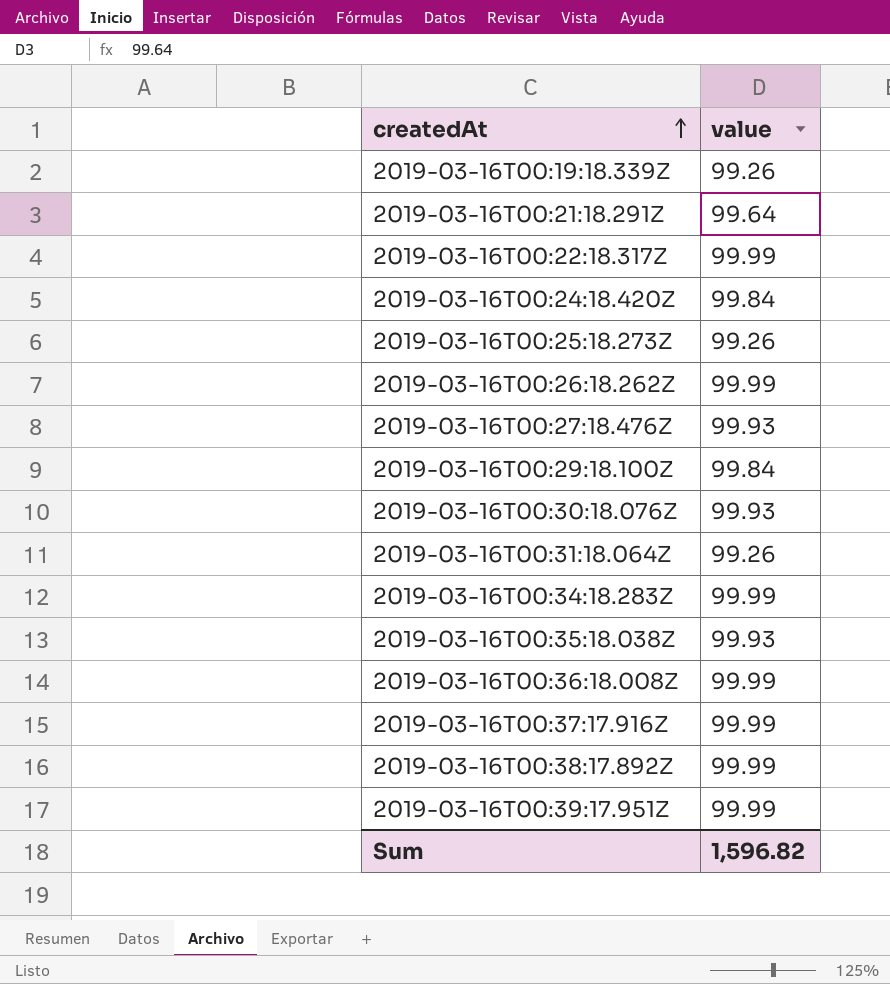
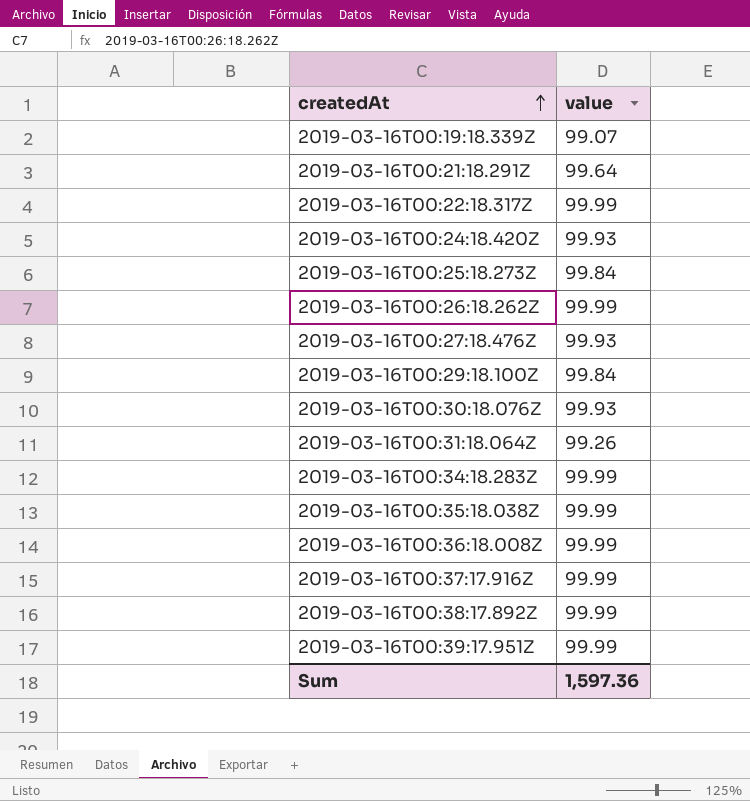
2019-03-16T00:19:18.339Z | value: 99.26 -> 99.07
2019-03-16T00:24:18.420Z | value: 99.84 -> 99.93
2019-03-16T00:25:18.273Z | value: 99.26 -> 99.84
2019-03-16T00:35:18.038Z | value: 99.93 -> 99.99
Sum | value: 1,596.82 -> 1,597.36

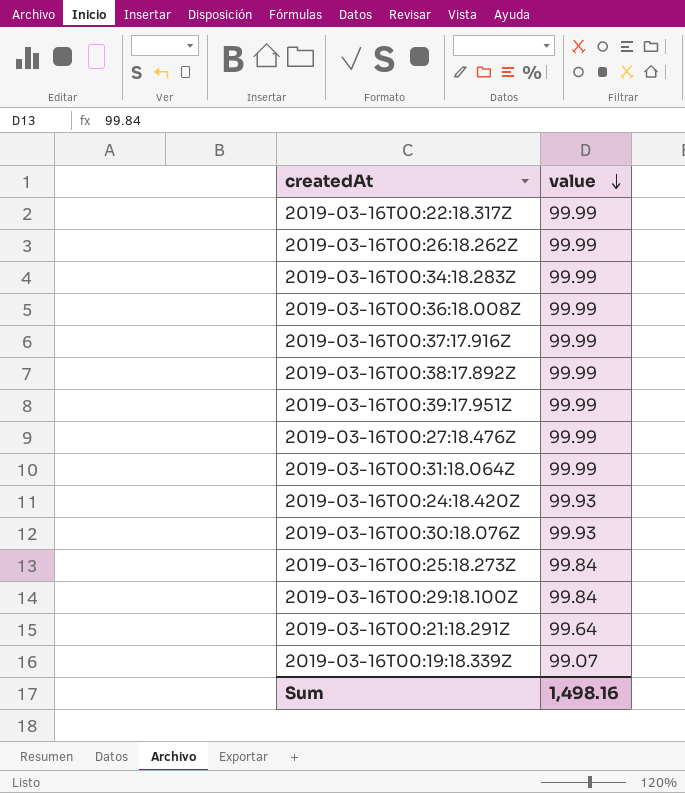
row order: createdAt ascending -> value descending
row 2019-03-16T00:35:18.038Z: 99.99 -> none
2019-03-16T00:27:18.476Z | value: 99.93 -> 99.99
2019-03-16T00:31:18.064Z | value: 99.26 -> 99.99
Sum | value: 1,597.36 -> 1,498.16

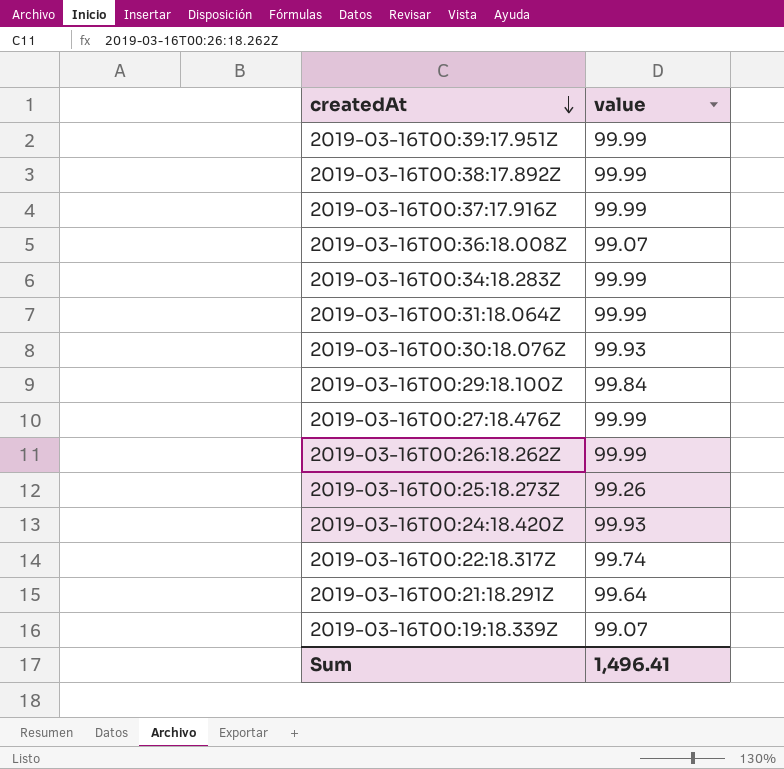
row order: value descending -> createdAt descending
2019-03-16T00:36:18.008Z | value: 99.99 -> 99.07
2019-03-16T00:25:18.273Z | value: 99.84 -> 99.26
2019-03-16T00:22:18.317Z | value: 99.99 -> 99.74
Sum | value: 1,498.16 -> 1,496.41

